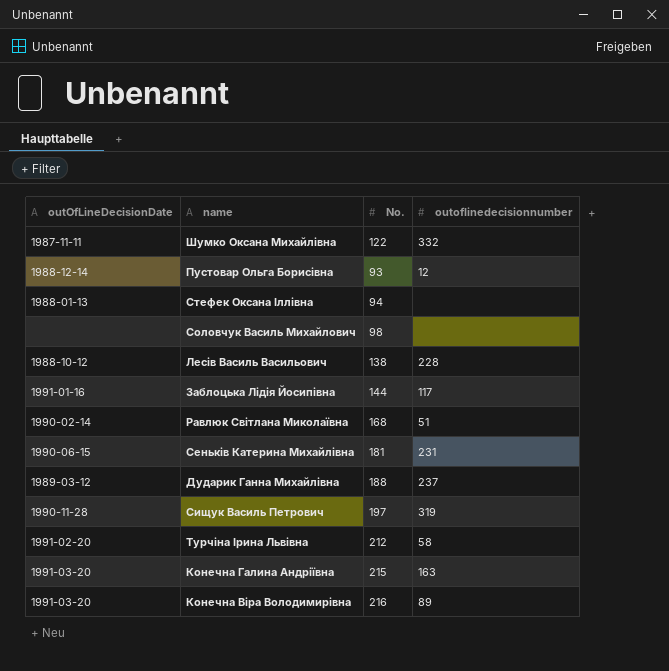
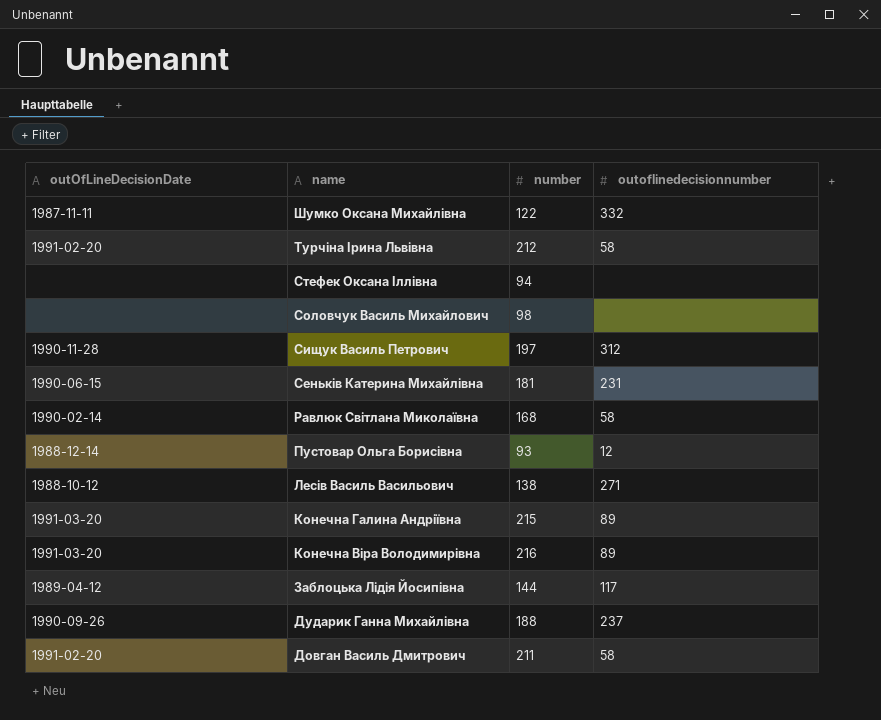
row order: none -> name descending
column name: No. -> number
Стефек Оксана Іллівна | outOfLineDecisionDate: 1988-01-13 -> none
Сищук Василь Петрович | outoflinedecisionnumber: 319 -> 312
Равлюк Світлана Миколаївна | outoflinedecisionnumber: 51 -> 58
Лесів Василь Васильович | outoflinedecisionnumber: 228 -> 271
Конечна Галина Андріївна | outoflinedecisionnumber: 163 -> 89
Заблоцька Лідія Йосипівна | outOfLineDecisionDate: 1991-01-16 -> 1989-04-12
Дударик Ганна Михайлівна | outOfLineDecisionDate: 1989-03-12 -> 1990-09-26
row Довган Василь Дмитрович: none -> 1991-02-20 | 211 | 58

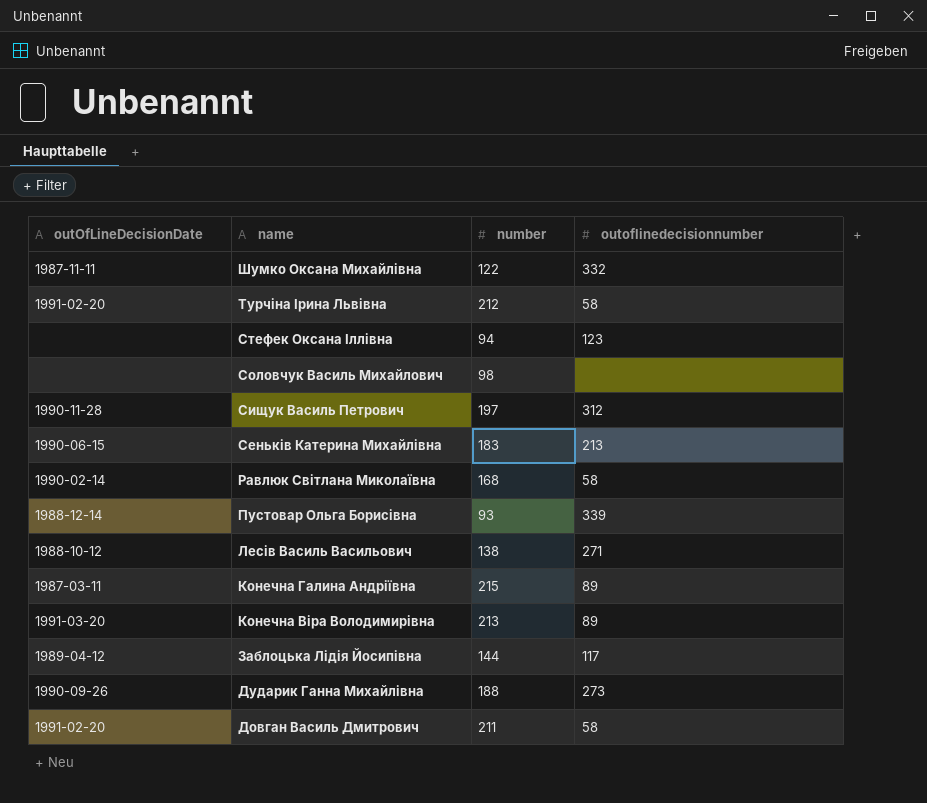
Стефек Оксана Іллівна | outoflinedecisionnumber: none -> 123
Сеньків Катерина Михайлівна | number: 181 -> 183
Сеньків Катерина Михайлівна | outoflinedecisionnumber: 231 -> 213
Пустовар Ольга Борисівна | outoflinedecisionnumber: 12 -> 339
Конечна Галина Андріївна | outOfLineDecisionDate: 1991-03-20 -> 1987-03-11
Конечна Віра Володимирівна | number: 216 -> 213
Дударик Ганна Михайлівна | outoflinedecisionnumber: 237 -> 273

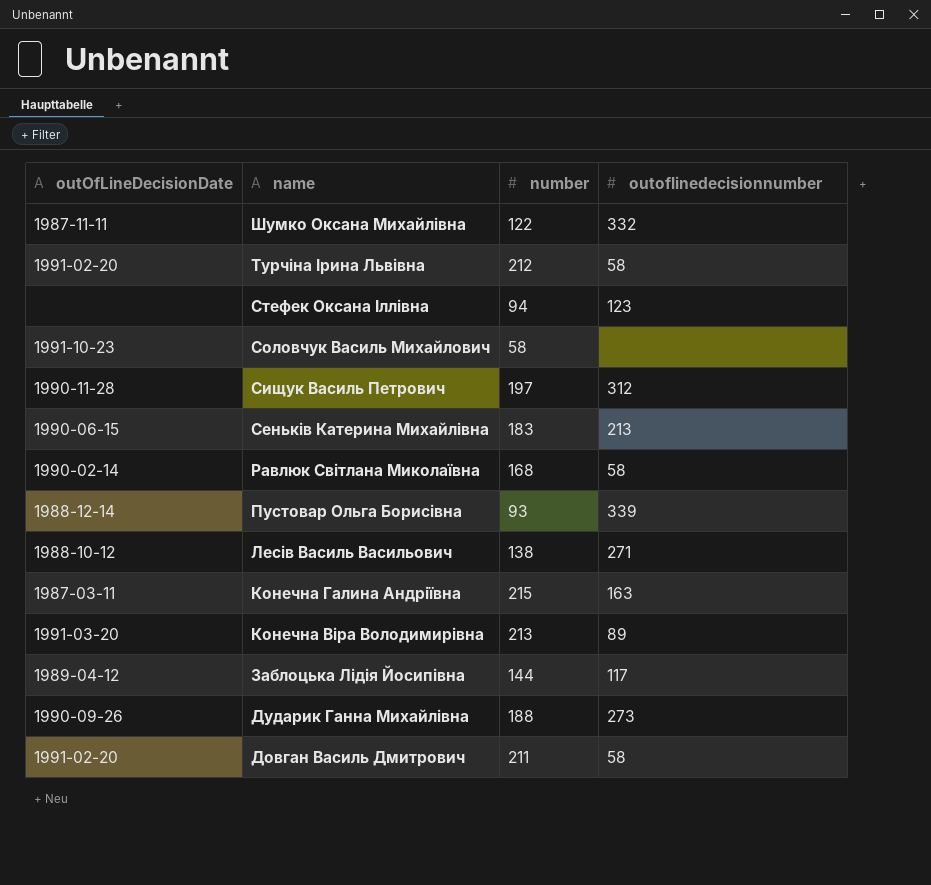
Соловчук Василь Михайлович | outOfLineDecisionDate: none -> 1991-10-23
Соловчук Василь Михайлович | number: 98 -> 58
Конечна Галина Андріївна | outoflinedecisionnumber: 89 -> 163

